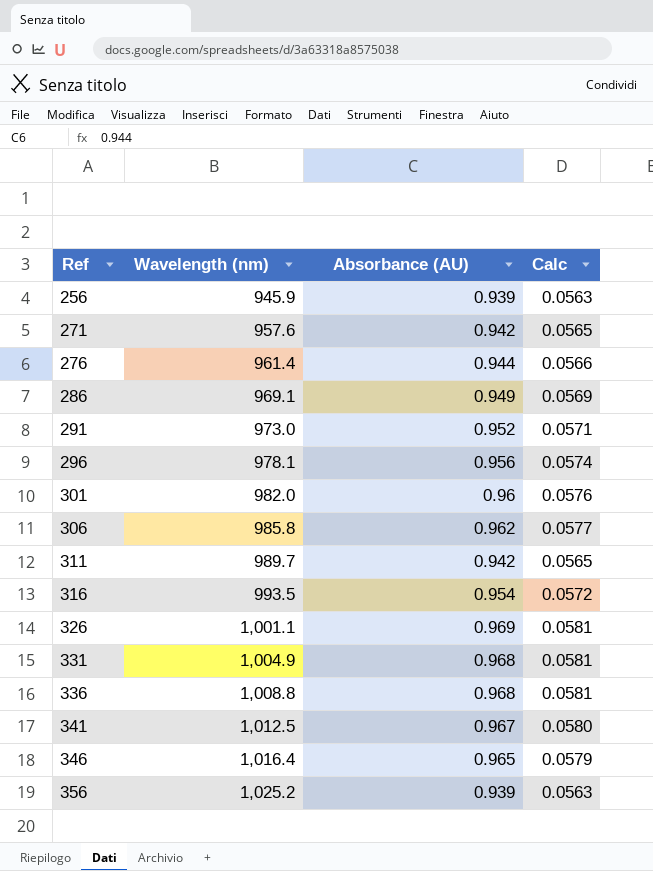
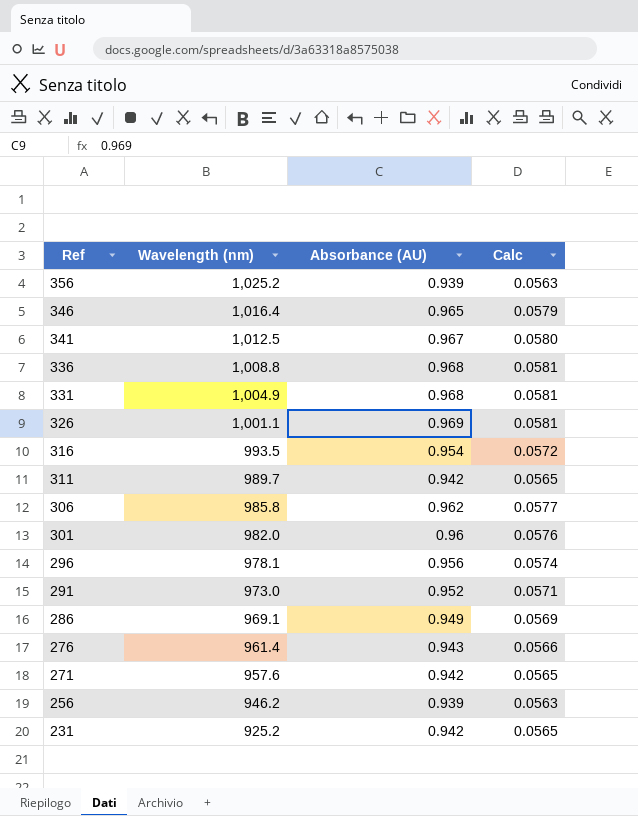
row order: Ref ascending -> Ref descending
276 | Absorbance (AU): 0.944 -> 0.943
256 | Wavelength (nm): 945.9 -> 946.2
row 231: none -> 925.2 | 0.942 | 0.0565

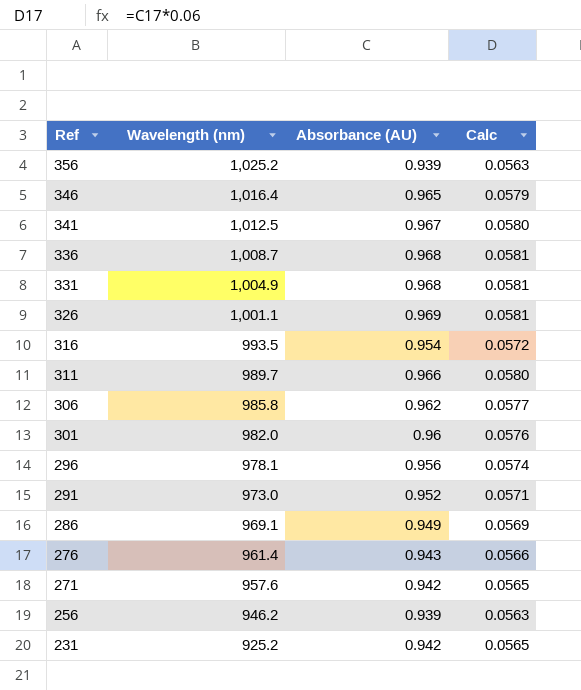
336 | Wavelength (nm): 1,008.8 -> 1,008.7
311 | Absorbance (AU): 0.942 -> 0.966
311 | Calc: 0.0565 -> 0.0580

